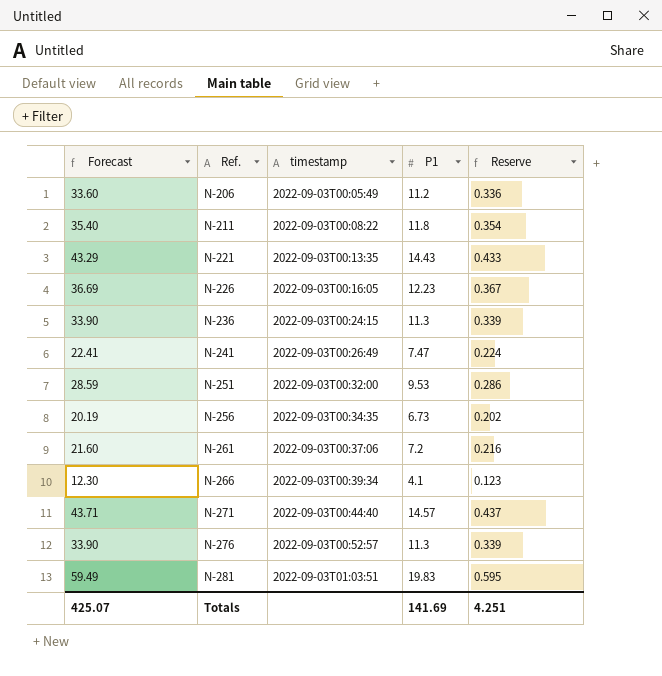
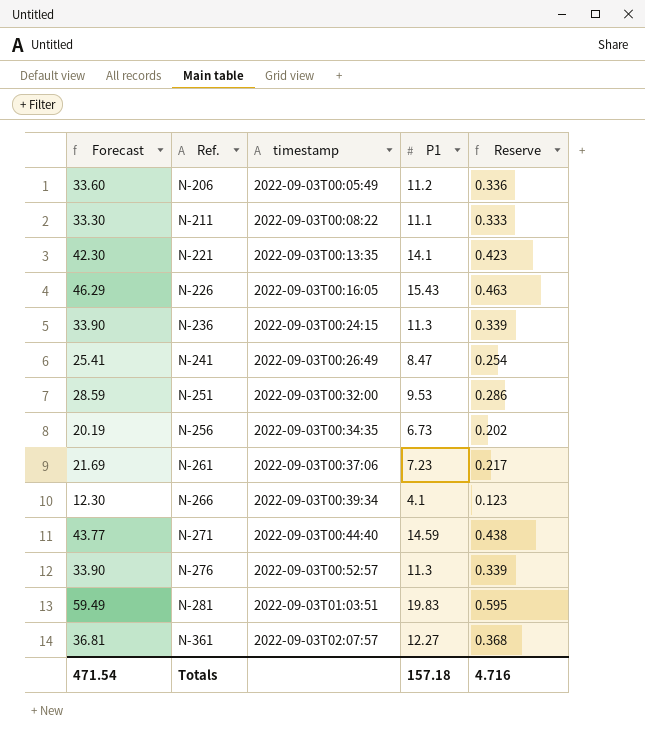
N-211 | Forecast: 35.40 -> 33.30
N-211 | P1: 11.8 -> 11.1
N-211 | Reserve: 0.354 -> 0.333
N-221 | Forecast: 43.29 -> 42.30
N-221 | P1: 14.43 -> 14.1
N-221 | Reserve: 0.433 -> 0.423
N-226 | Forecast: 36.69 -> 46.29
N-226 | P1: 12.23 -> 15.43
N-226 | Reserve: 0.367 -> 0.463
N-241 | Forecast: 22.41 -> 25.41
N-241 | P1: 7.47 -> 8.47
N-241 | Reserve: 0.224 -> 0.254
N-261 | Forecast: 21.60 -> 21.69
N-261 | P1: 7.2 -> 7.23
N-261 | Reserve: 0.216 -> 0.217
N-271 | Forecast: 43.71 -> 43.77
N-271 | P1: 14.57 -> 14.59
N-271 | Reserve: 0.437 -> 0.438
row N-361: none -> 36.81 | 2022-09-03T02:07:57 | 12.27 | 0.368
Totals | Forecast: 425.07 -> 471.54
Totals | P1: 141.69 -> 157.18
Totals | Reserve: 4.251 -> 4.716

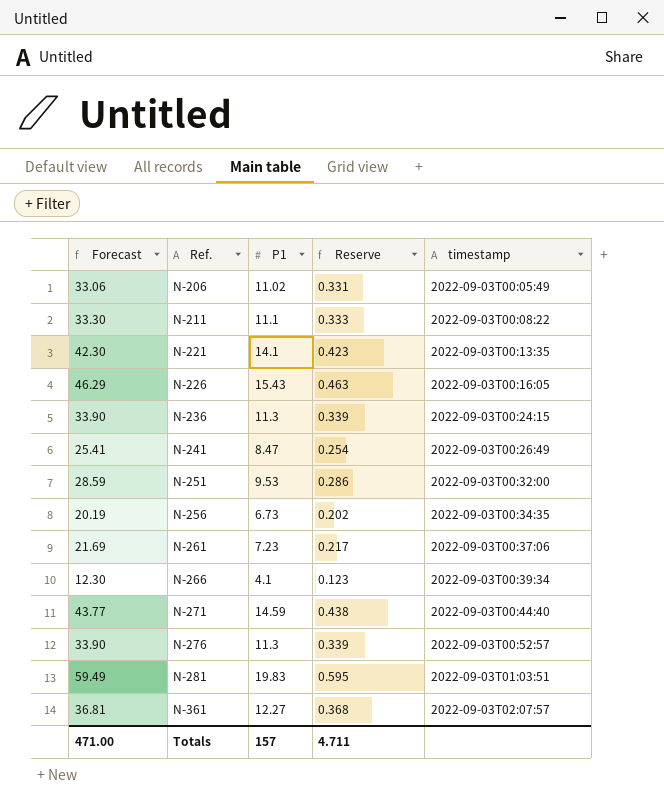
column timestamp | position: 3 -> 5
N-206 | Forecast: 33.60 -> 33.06
N-206 | P1: 11.2 -> 11.02
N-206 | Reserve: 0.336 -> 0.331
Totals | Forecast: 471.54 -> 471.00
Totals | P1: 157.18 -> 157
Totals | Reserve: 4.716 -> 4.711

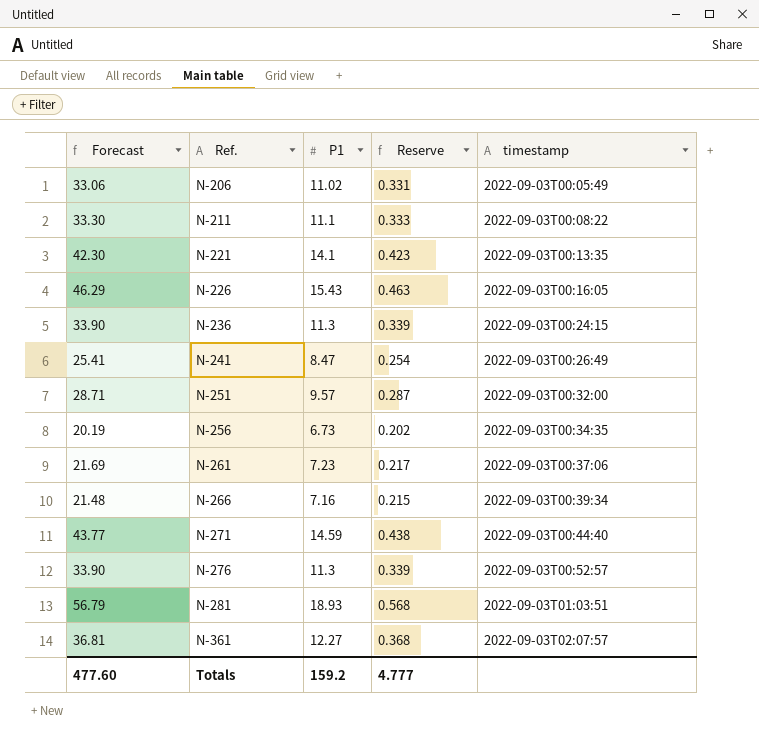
N-251 | Forecast: 28.59 -> 28.71
N-251 | P1: 9.53 -> 9.57
N-251 | Reserve: 0.286 -> 0.287
N-266 | Forecast: 12.30 -> 21.48
N-266 | P1: 4.1 -> 7.16
N-266 | Reserve: 0.123 -> 0.215
N-281 | Forecast: 59.49 -> 56.79
N-281 | P1: 19.83 -> 18.93
N-281 | Reserve: 0.595 -> 0.568
Totals | Forecast: 471.00 -> 477.60
Totals | P1: 157 -> 159.2
Totals | Reserve: 4.711 -> 4.777

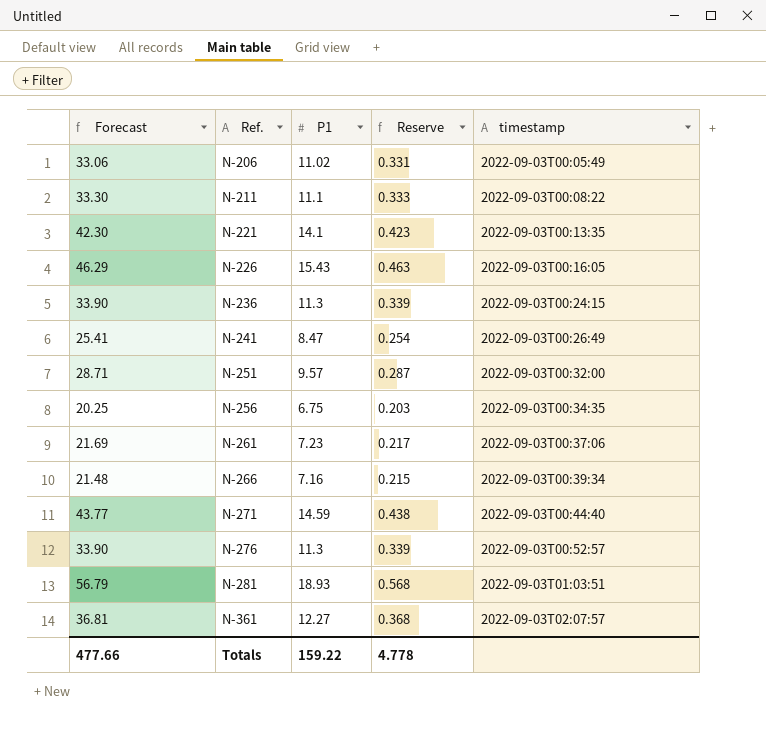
N-256 | Forecast: 20.19 -> 20.25
N-256 | P1: 6.73 -> 6.75
N-256 | Reserve: 0.202 -> 0.203
Totals | Forecast: 477.60 -> 477.66
Totals | P1: 159.2 -> 159.22
Totals | Reserve: 4.777 -> 4.778

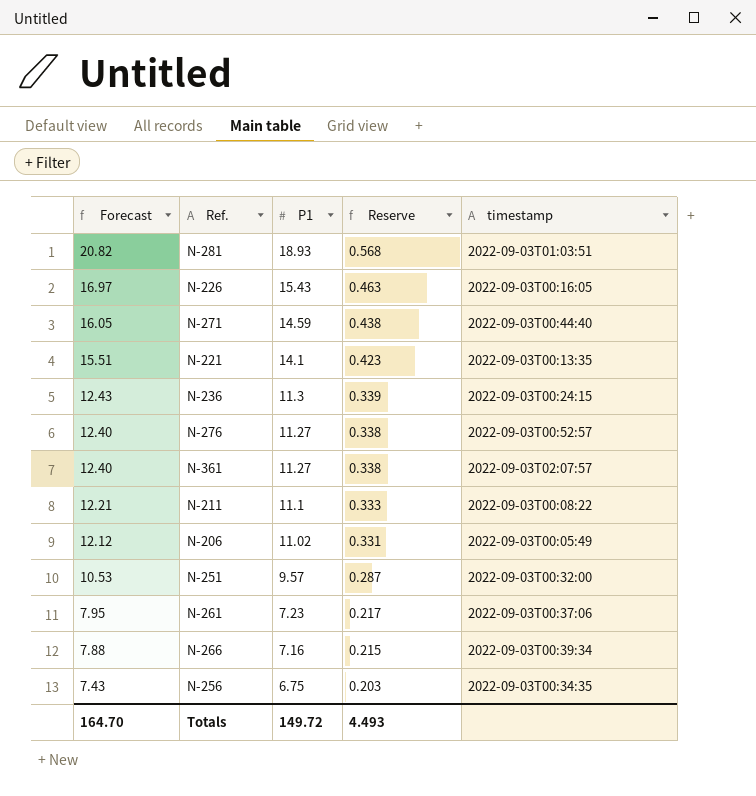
row order: Ref. ascending -> Forecast descending
column Forecast | formula: [P1] * 3 -> [P1] * 1.1
row N-241: 25.41 | 8.47 | 0.254 | 2022-09-03T00:26:49 -> none
N-276 | P1: 11.3 -> 11.27
N-276 | Reserve: 0.339 -> 0.338
N-361 | P1: 12.27 -> 11.27
N-361 | Reserve: 0.368 -> 0.338
Totals | Forecast: 477.66 -> 164.70
Totals | P1: 159.22 -> 149.72
Totals | Reserve: 4.778 -> 4.493

